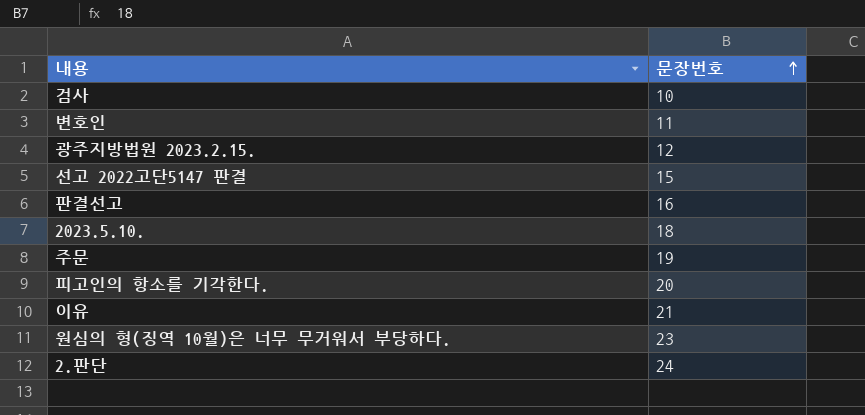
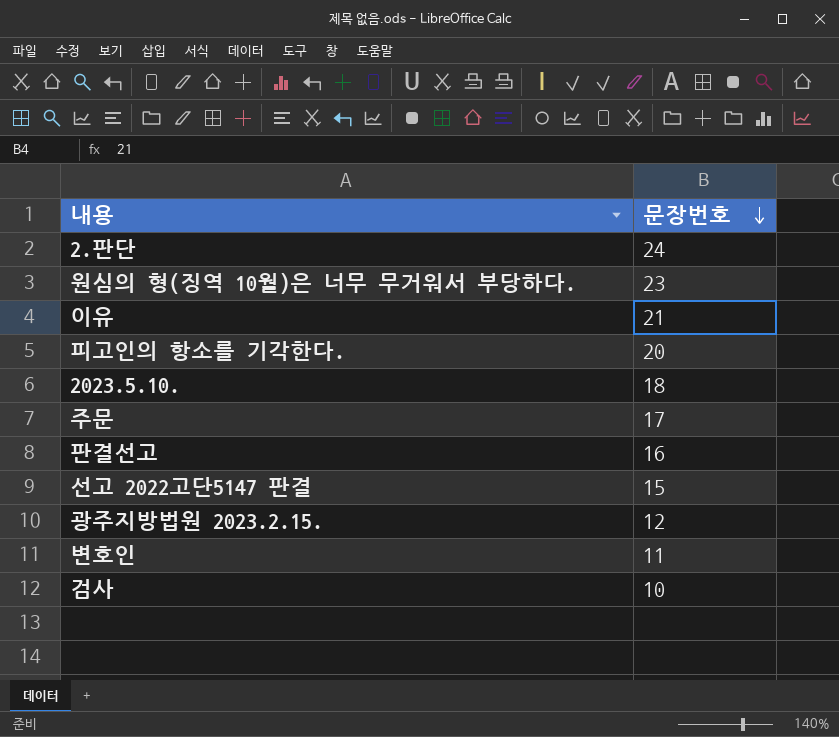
row order: 문장번호 ascending -> 문장번호 descending
주문 | 문장번호: 19 -> 17

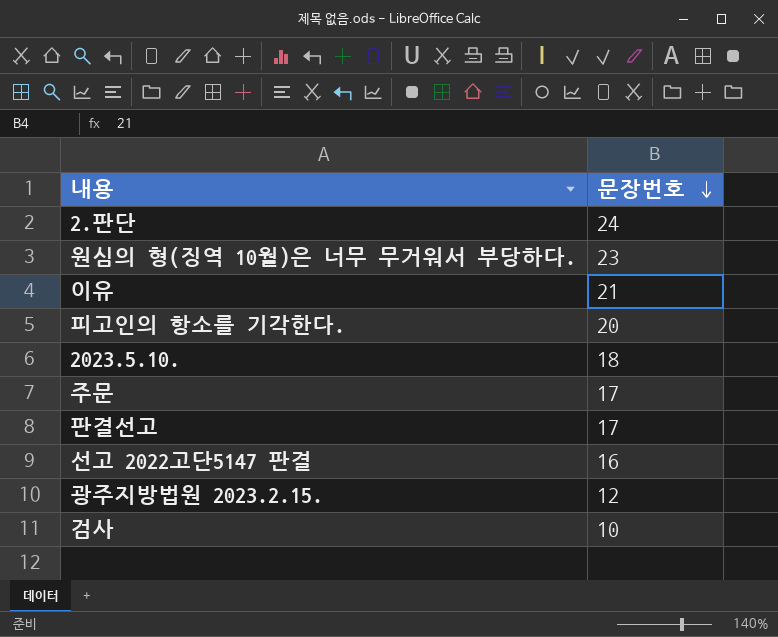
row 변호인: 11 -> none
판결선고 | 문장번호: 16 -> 17
선고 2022고단5147 판결 | 문장번호: 15 -> 16

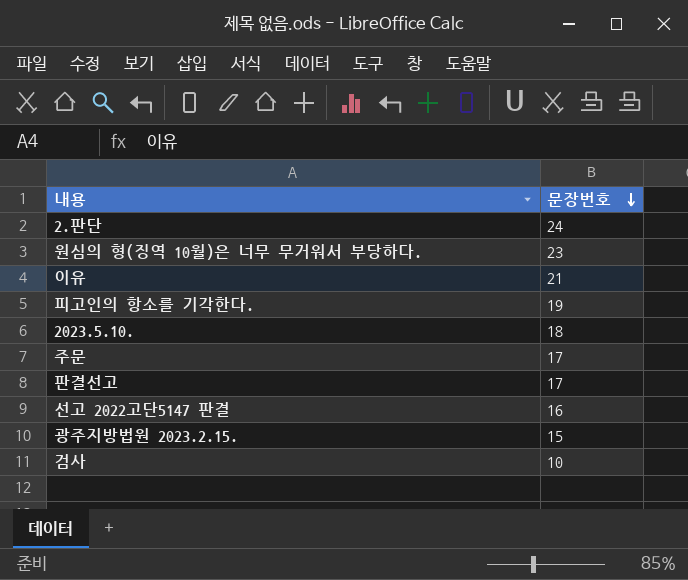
피고인의 항소를 기각한다. | 문장번호: 20 -> 19
광주지방법원 2023.2.15. | 문장번호: 12 -> 15

